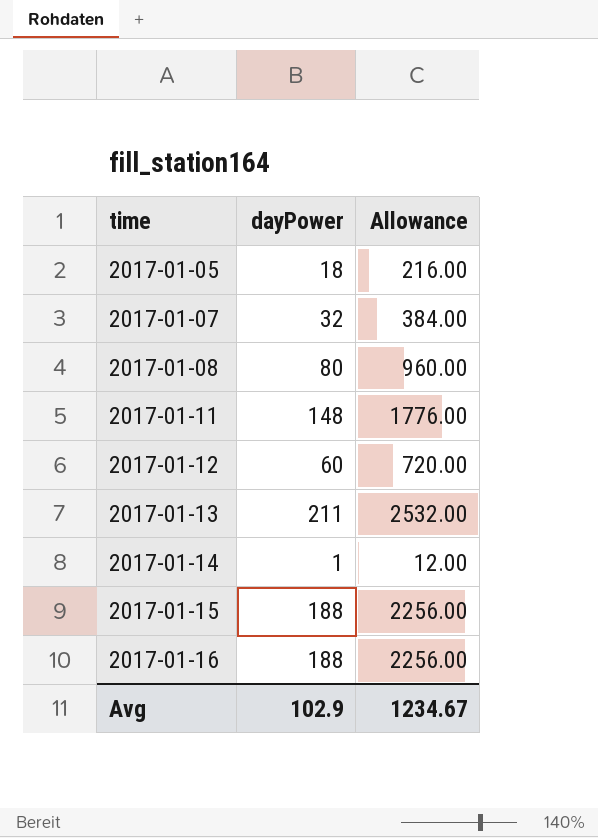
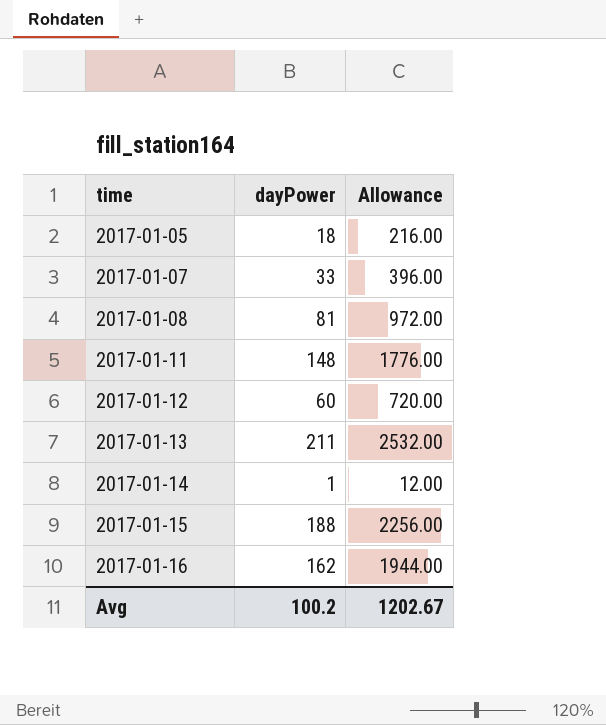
2017-01-07 | dayPower: 32 -> 33
2017-01-07 | Allowance: 384.00 -> 396.00
2017-01-08 | dayPower: 80 -> 81
2017-01-08 | Allowance: 960.00 -> 972.00
2017-01-16 | dayPower: 188 -> 162
2017-01-16 | Allowance: 2256.00 -> 1944.00
Avg | dayPower: 102.9 -> 100.2
Avg | Allowance: 1234.67 -> 1202.67

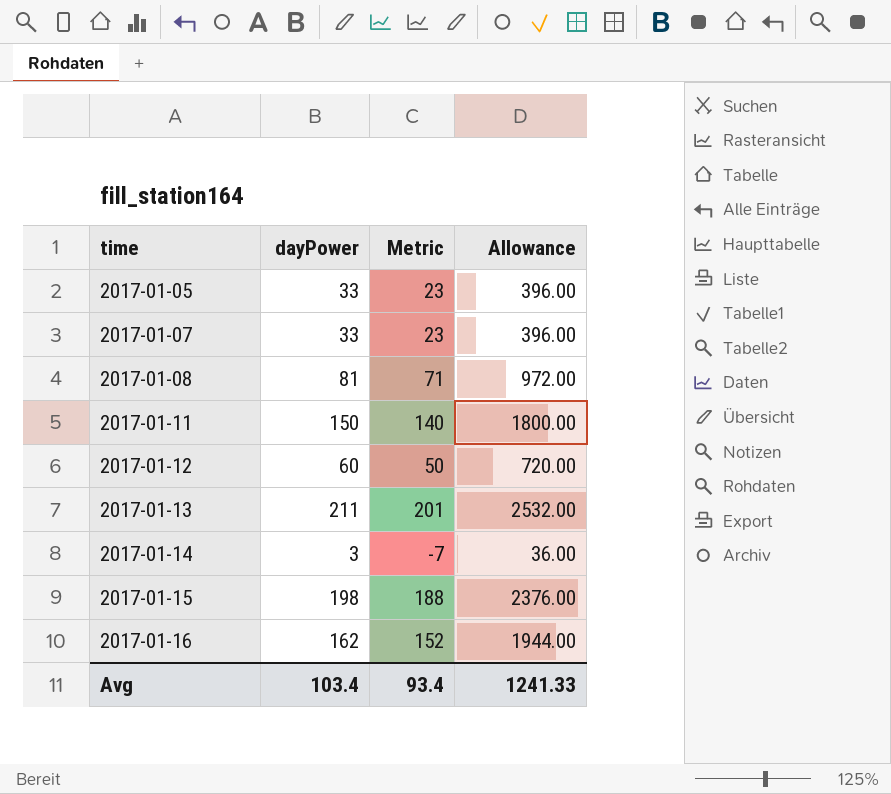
column Metric | formula: none -> [dayPower] - 10
2017-01-05 | dayPower: 18 -> 33
2017-01-05 | Allowance: 216.00 -> 396.00
2017-01-11 | dayPower: 148 -> 150
2017-01-11 | Allowance: 1776.00 -> 1800.00
2017-01-14 | dayPower: 1 -> 3
2017-01-14 | Allowance: 12.00 -> 36.00
2017-01-15 | dayPower: 188 -> 198
2017-01-15 | Allowance: 2256.00 -> 2376.00
Avg | dayPower: 100.2 -> 103.4
Avg | Allowance: 1202.67 -> 1241.33

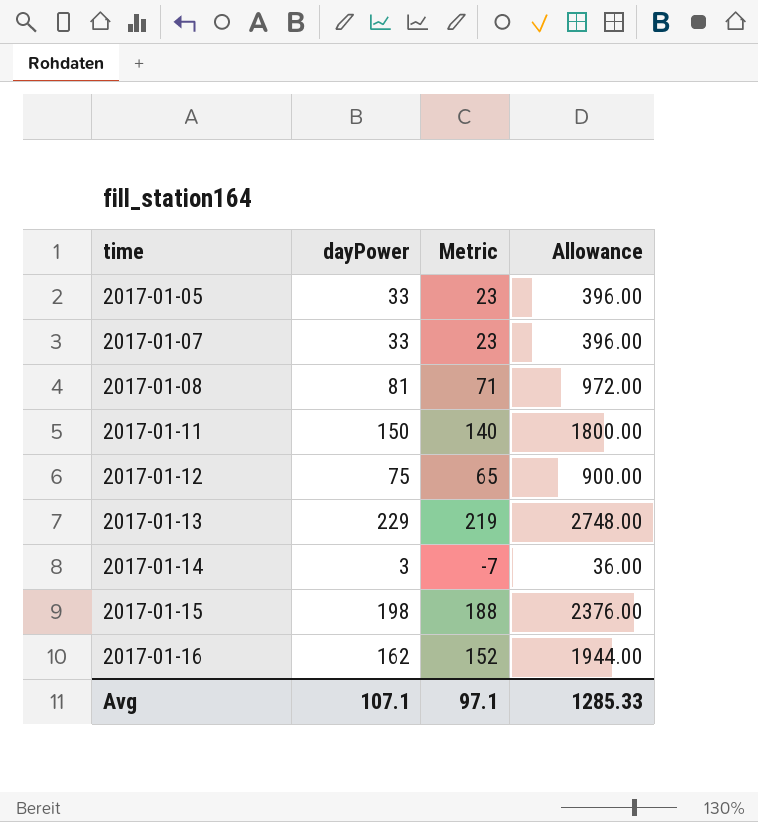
2017-01-12 | dayPower: 60 -> 75
2017-01-12 | Metric: 50 -> 65
2017-01-12 | Allowance: 720.00 -> 900.00
2017-01-13 | dayPower: 211 -> 229
2017-01-13 | Metric: 201 -> 219
2017-01-13 | Allowance: 2532.00 -> 2748.00
Avg | dayPower: 103.4 -> 107.1
Avg | Metric: 93.4 -> 97.1
Avg | Allowance: 1241.33 -> 1285.33

